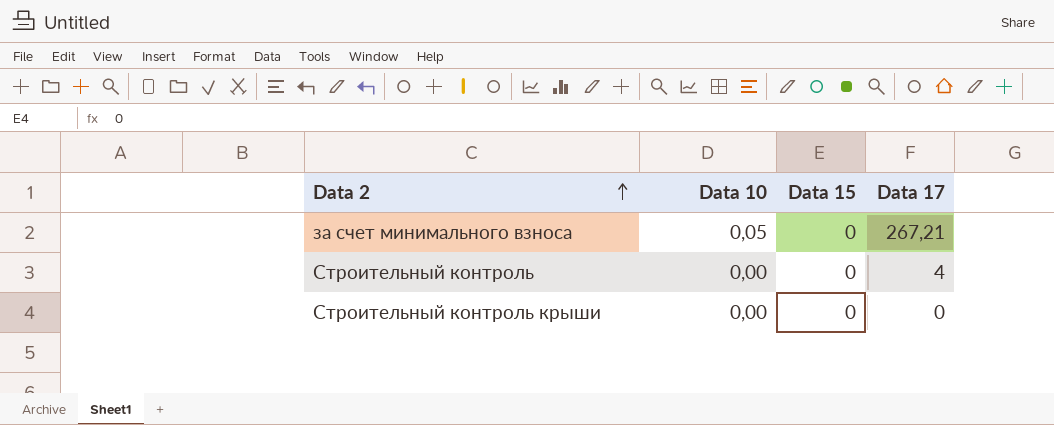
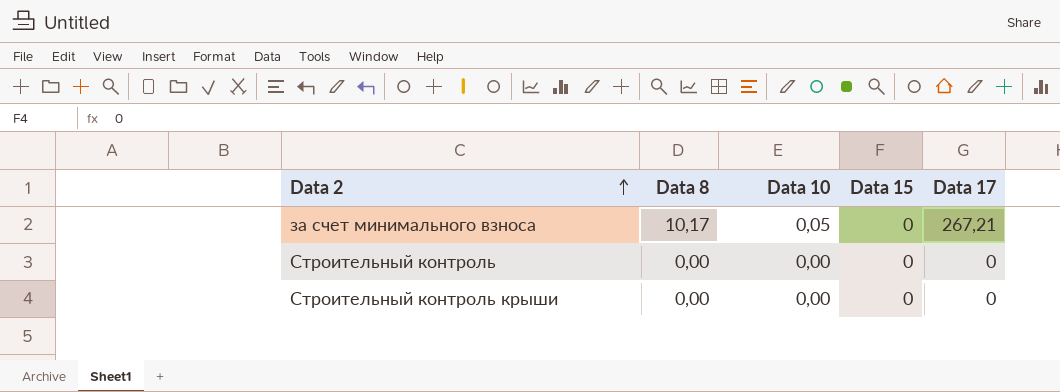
column Data 8 | position: none -> 2
Строительный контроль | Data 17: 4 -> 0

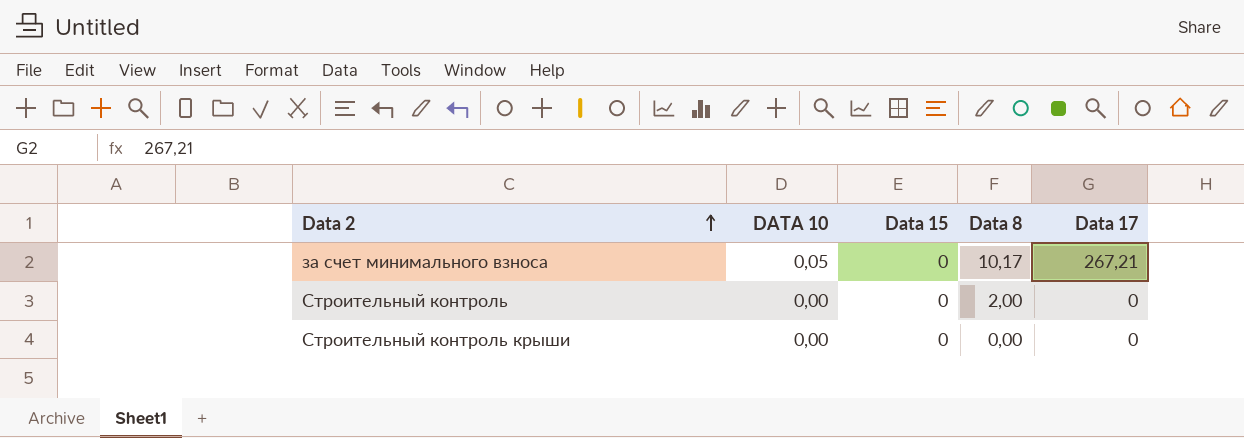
column name: Data 10 -> DATA 10
column Data 8 | position: 2 -> 4
Строительный контроль | Data 8: 0,00 -> 2,00

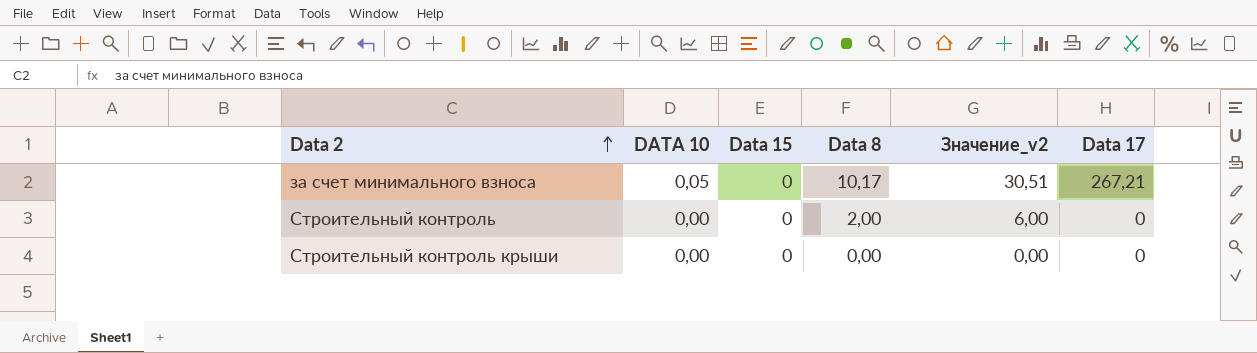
column Значение_v2 | formula: none -> [Data 8] * 3

